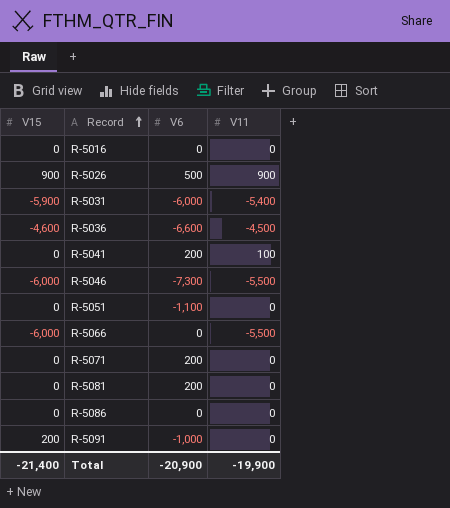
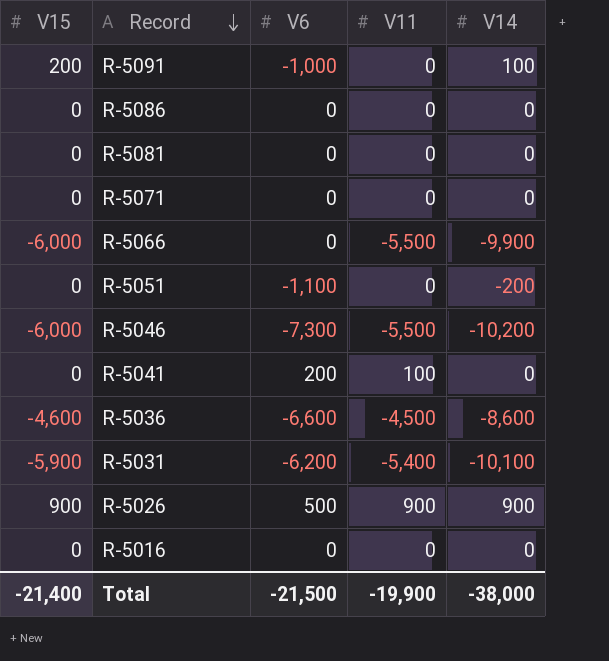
row order: Record ascending -> Record descending
column V14 | position: none -> 5
R-5081 | V6: 200 -> 0
R-5071 | V6: 200 -> 0
R-5031 | V6: -6,000 -> -6,200
Total | V6: -20,900 -> -21,500

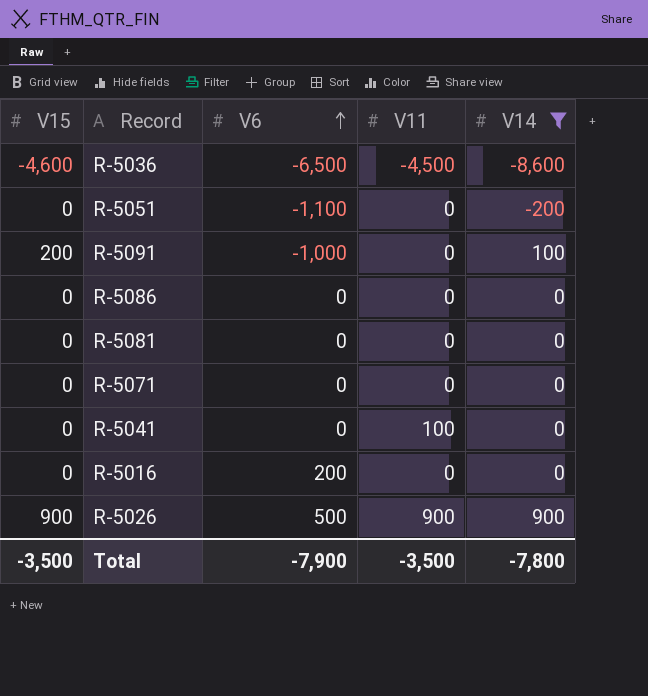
filter: none -> V14 >= -8,600
row order: Record descending -> V6 ascending
R-5036 | V6: -6,600 -> -6,500
R-5041 | V6: 200 -> 0
R-5016 | V6: 0 -> 200
Total | V15: -21,400 -> -3,500
Total | V6: -21,500 -> -7,900
Total | V11: -19,900 -> -3,500
Total | V14: -38,000 -> -7,800

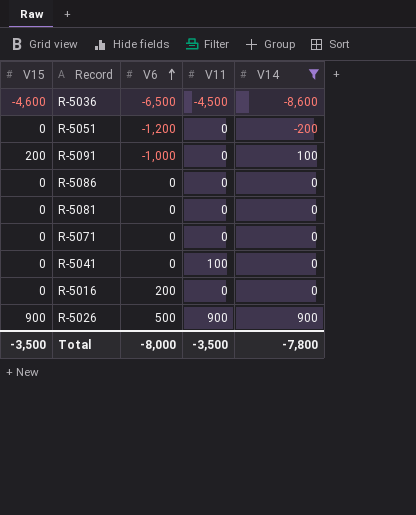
R-5051 | V6: -1,100 -> -1,200
Total | V6: -7,900 -> -8,000

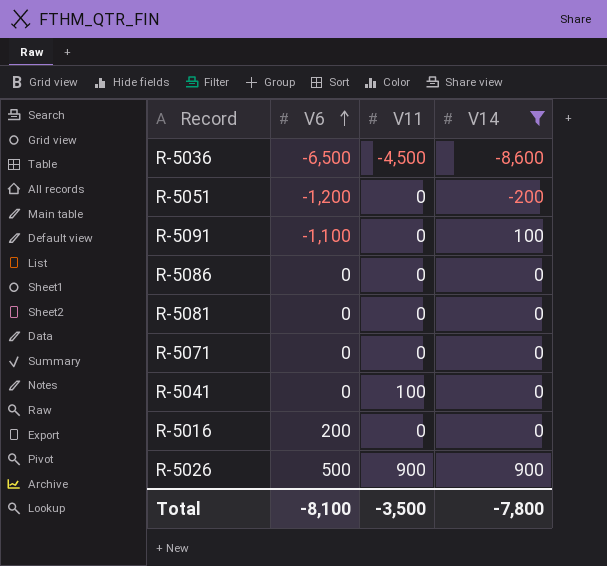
column V15 | position: 1 -> none
R-5091 | V6: -1,000 -> -1,100
Total | V6: -8,000 -> -8,100

